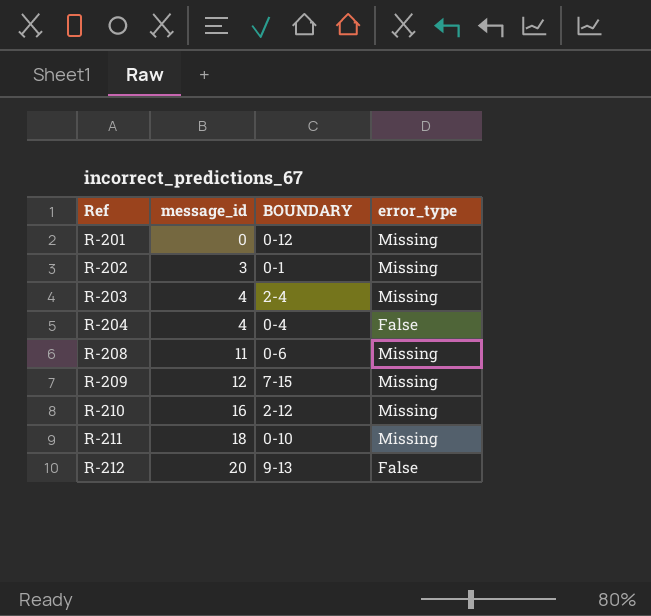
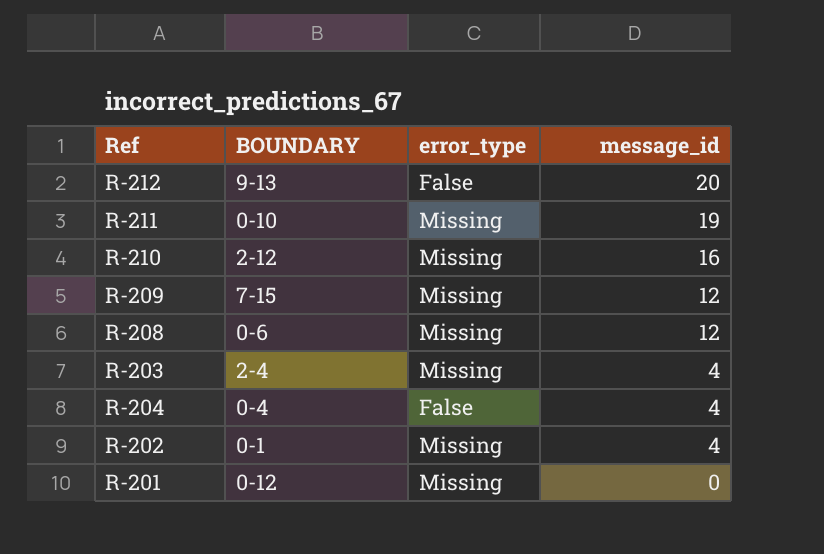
row order: Ref ascending -> message_id descending
column message_id | position: 2 -> 4
R-211 | message_id: 18 -> 19
R-208 | message_id: 11 -> 12
R-202 | message_id: 3 -> 4

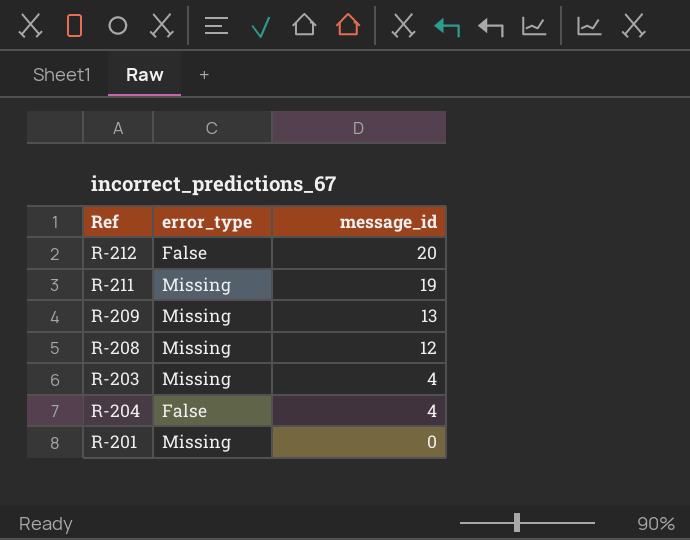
column BOUNDARY | position: 2 -> none
row R-210: 2-12 | Missing | 16 -> none
row R-202: 0-1 | Missing | 4 -> none
R-209 | message_id: 12 -> 13

